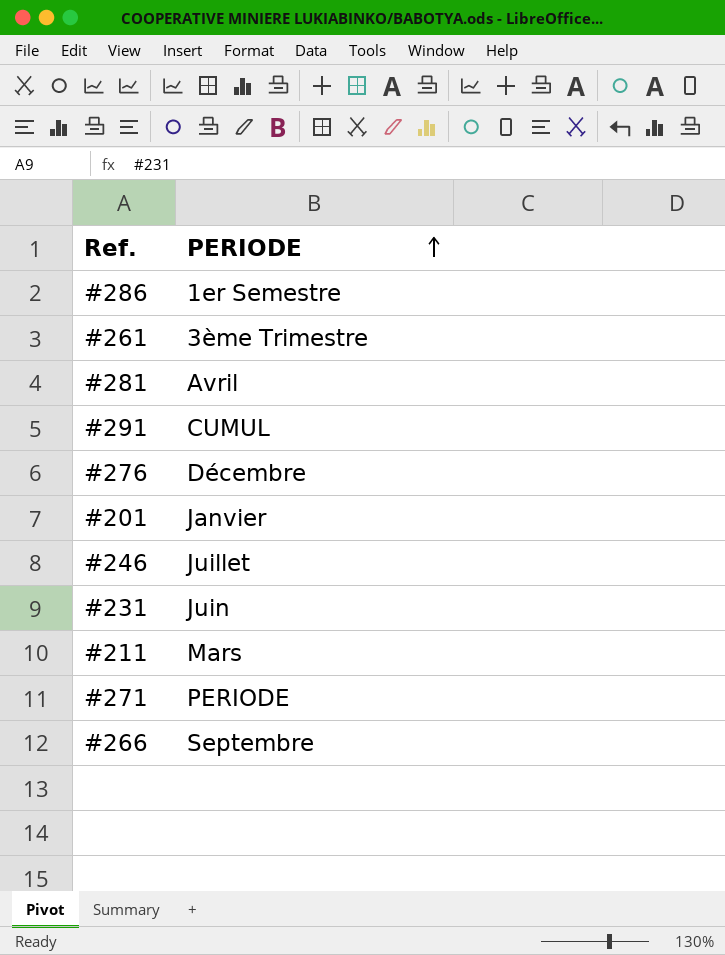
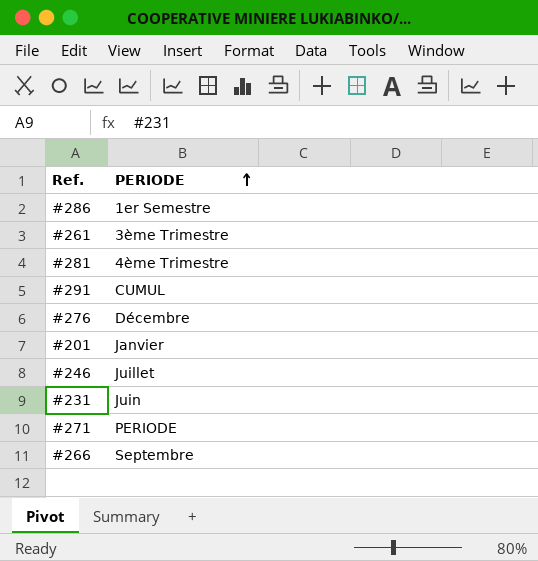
row #211: Mars -> none
#281 | PERIODE: Avril -> 4ème Trimestre

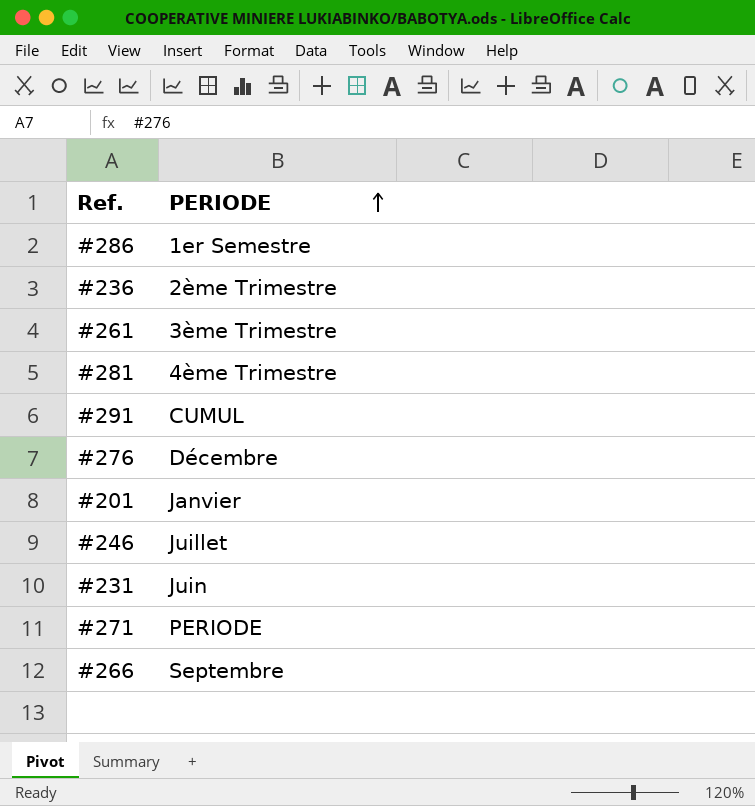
row #236: none -> 2ème Trimestre

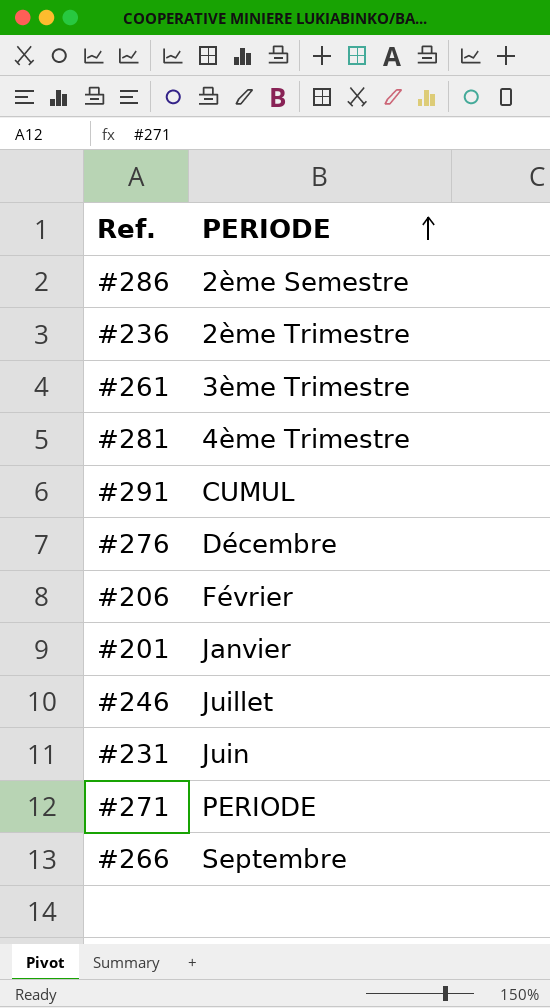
#286 | PERIODE: 1er Semestre -> 2ème Semestre
row #206: none -> Février

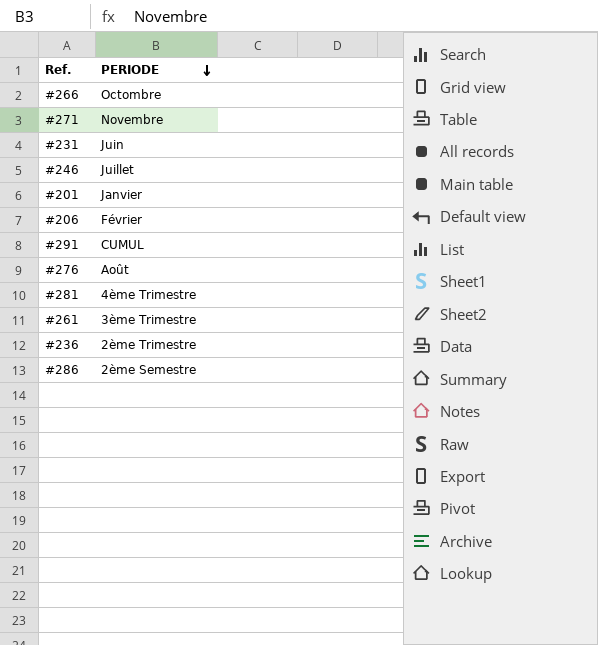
row order: PERIODE ascending -> PERIODE descending
#266 | PERIODE: Septembre -> Octombre
#271 | PERIODE: PERIODE -> Novembre
#276 | PERIODE: Décembre -> Août

